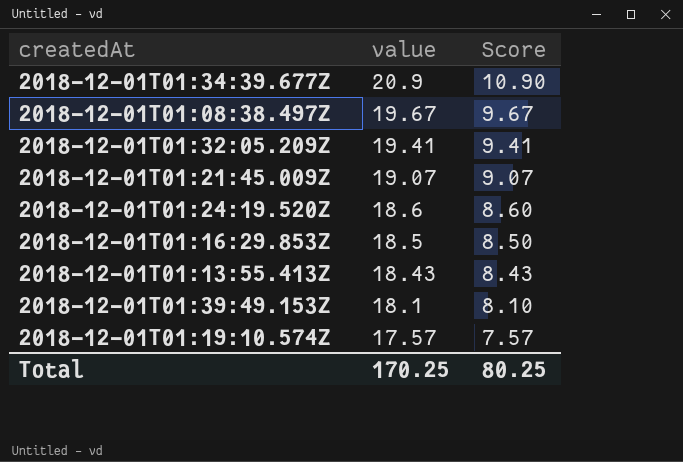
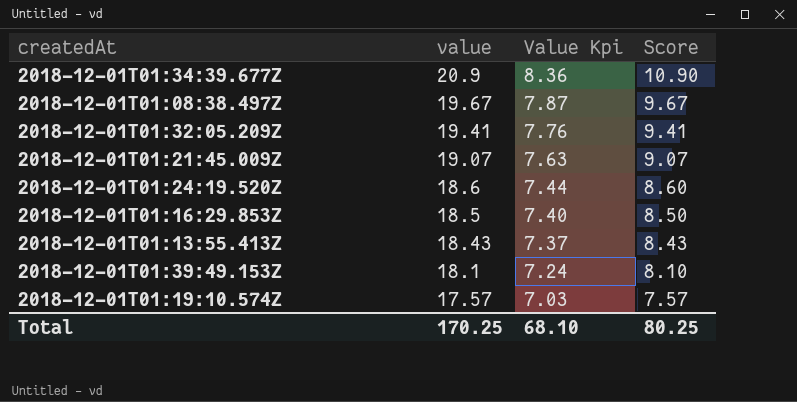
column Value Kpi | formula: none -> [value] * 0.4

